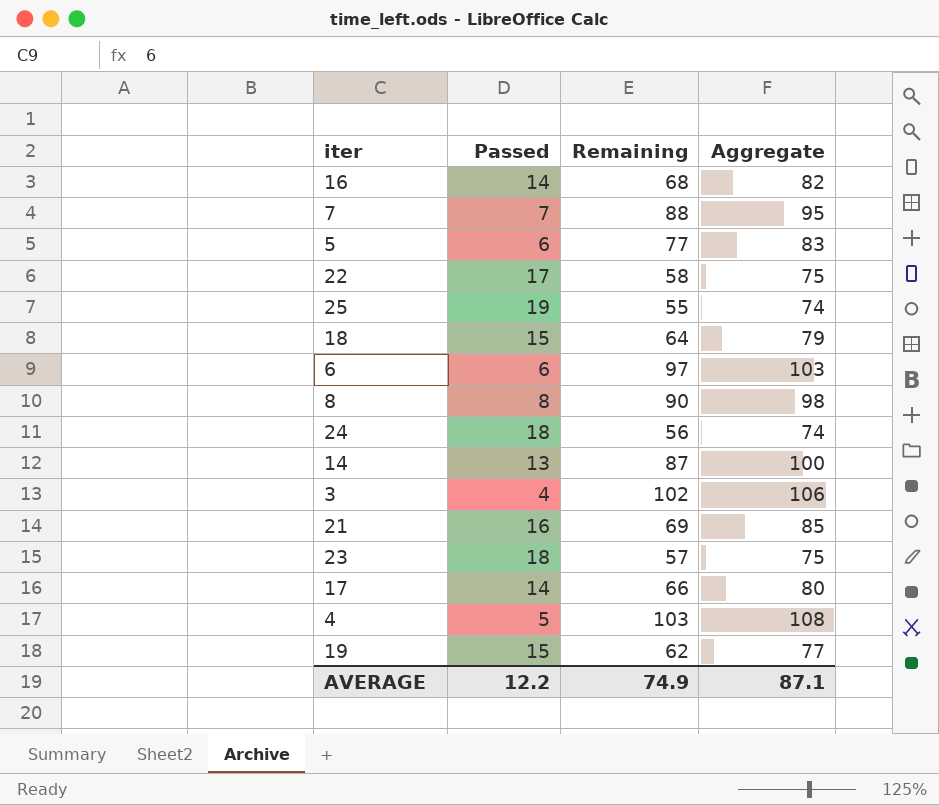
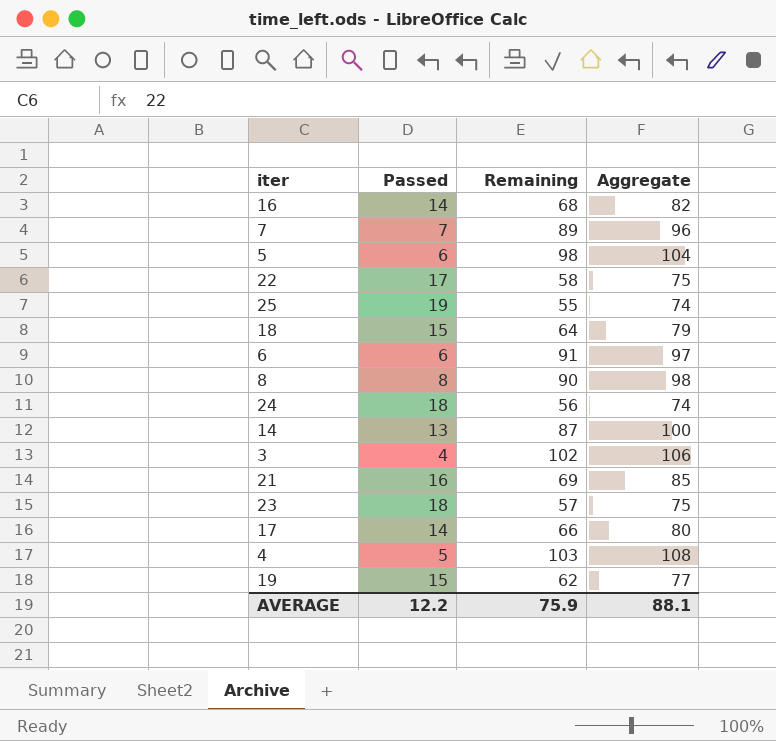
7 | Remaining: 88 -> 89
7 | Aggregate: 95 -> 96
5 | Remaining: 77 -> 98
5 | Aggregate: 83 -> 104
6 | Remaining: 97 -> 91
6 | Aggregate: 103 -> 97
AVERAGE | Remaining: 74.9 -> 75.9
AVERAGE | Aggregate: 87.1 -> 88.1

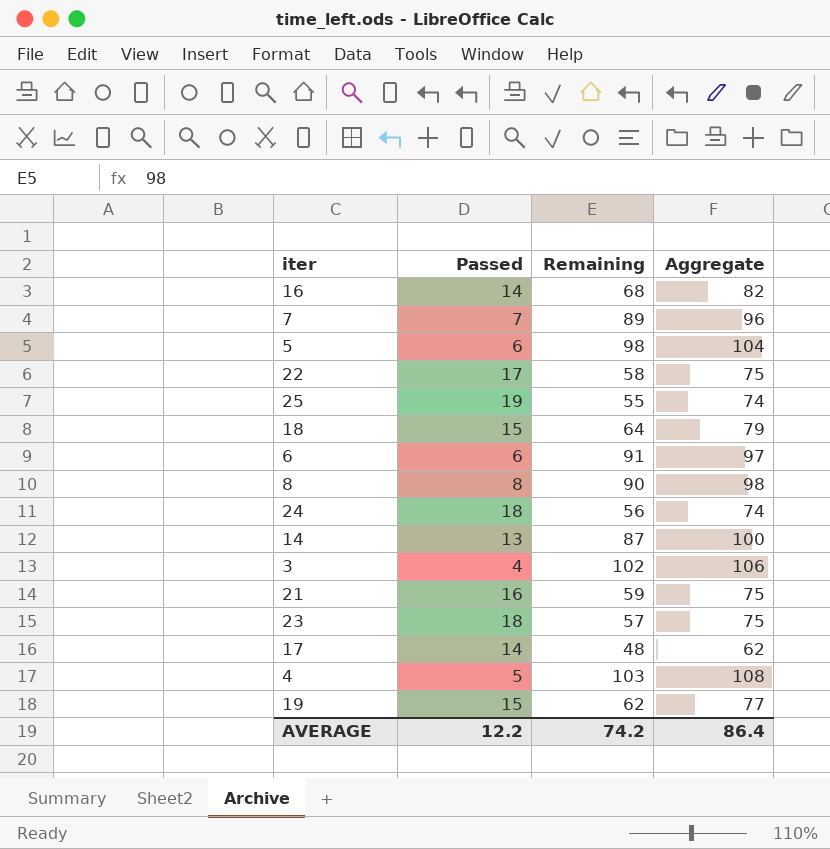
21 | Remaining: 69 -> 59
21 | Aggregate: 85 -> 75
17 | Remaining: 66 -> 48
17 | Aggregate: 80 -> 62
AVERAGE | Remaining: 75.9 -> 74.2
AVERAGE | Aggregate: 88.1 -> 86.4

